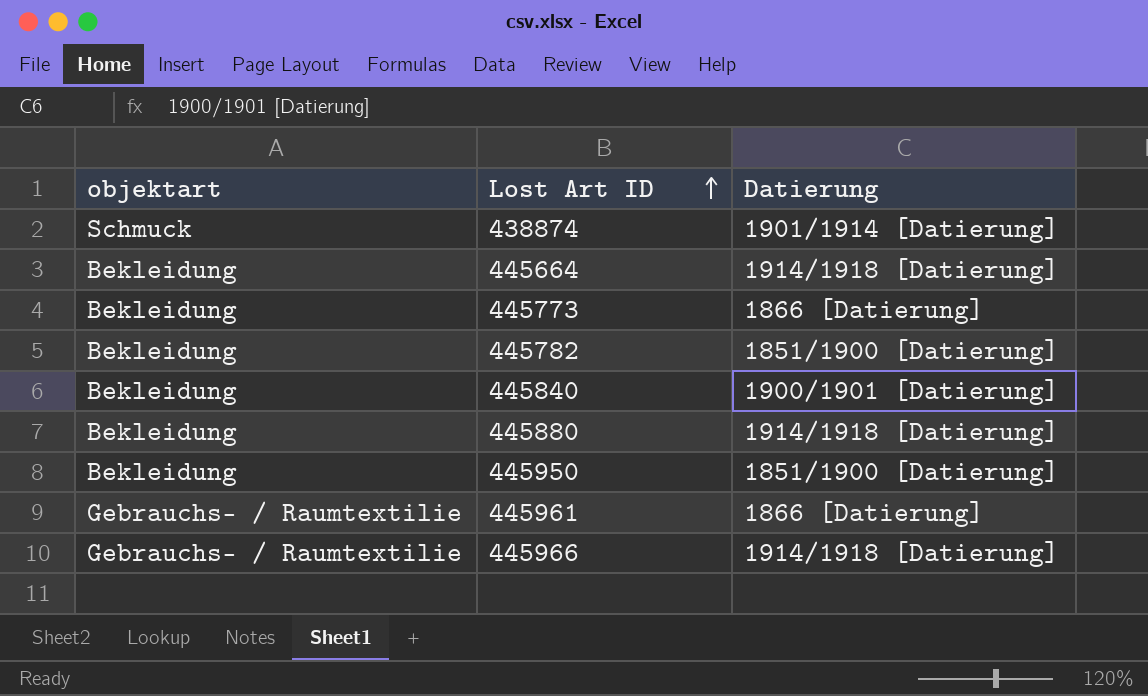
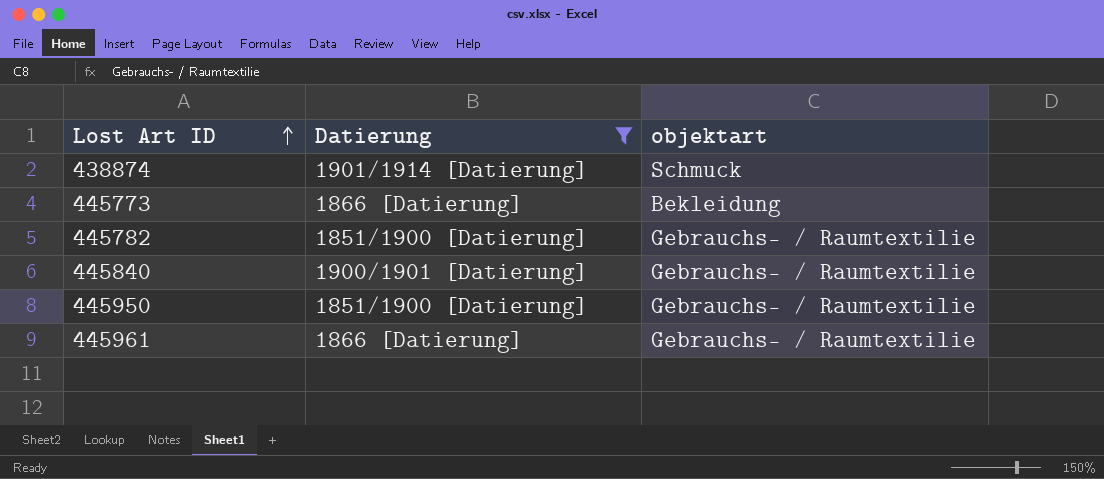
filter: none -> Datierung != 1914/1918 [Datierung]
column objektart | position: 1 -> 3
445782 | objektart: Bekleidung -> Gebrauchs- / Raumtextilie
445840 | objektart: Bekleidung -> Gebrauchs- / Raumtextilie
445950 | objektart: Bekleidung -> Gebrauchs- / Raumtextilie

